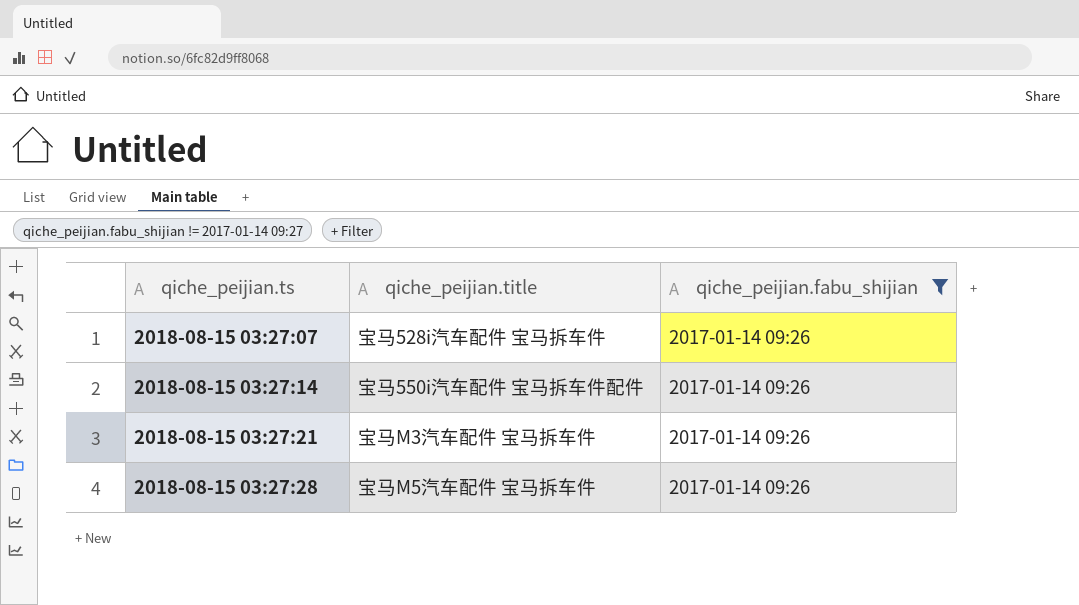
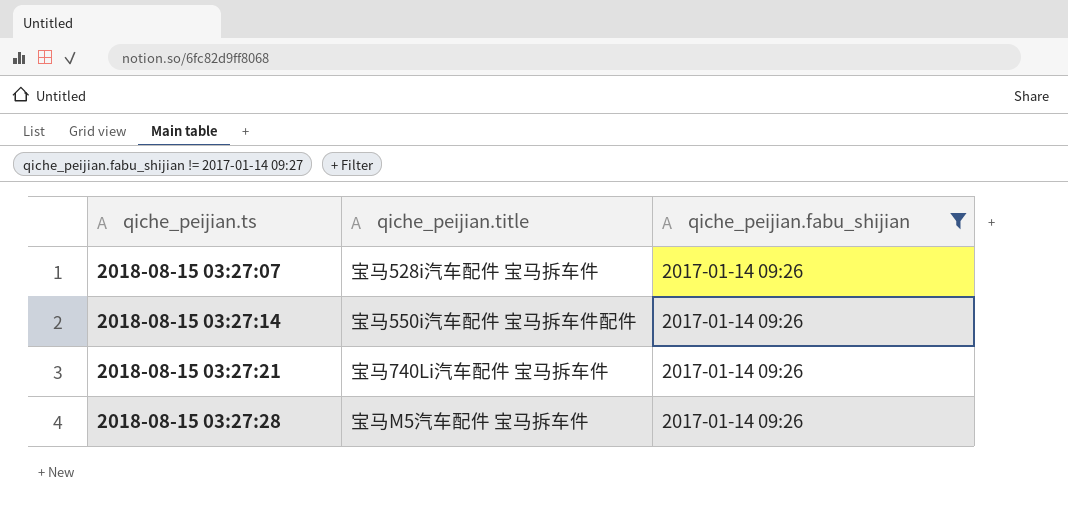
2018-08-15 03:27:21 | qiche_peijian.title: 宝马M3汽车配件 宝马拆车件 -> 宝马740Li汽车配件 宝马拆车件

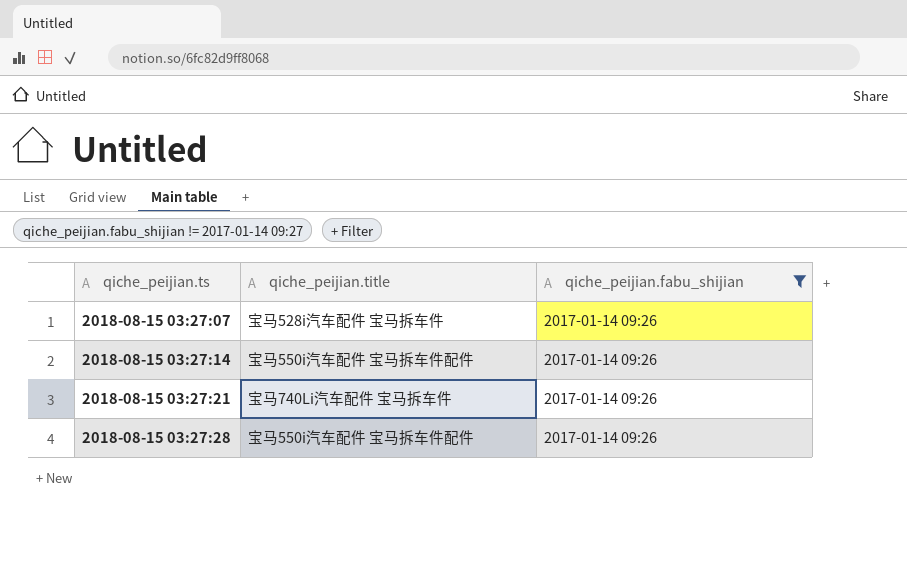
2018-08-15 03:27:28 | qiche_peijian.title: 宝马M5汽车配件 宝马拆车件 -> 宝马550i汽车配件 宝马拆车件配件

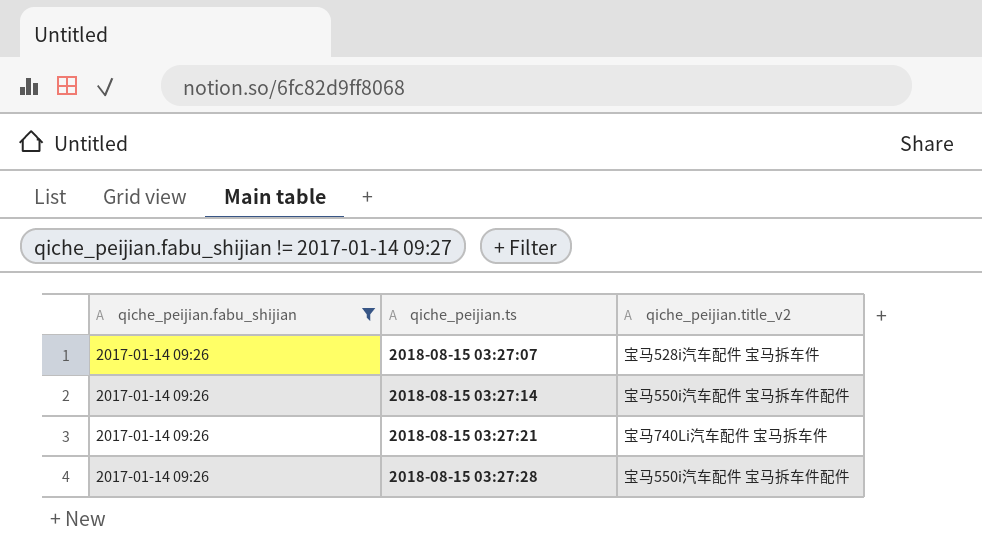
column qiche_peijian.fabu_shijian | position: 3 -> 1
column name: qiche_peijian.title -> qiche_peijian.title_v2

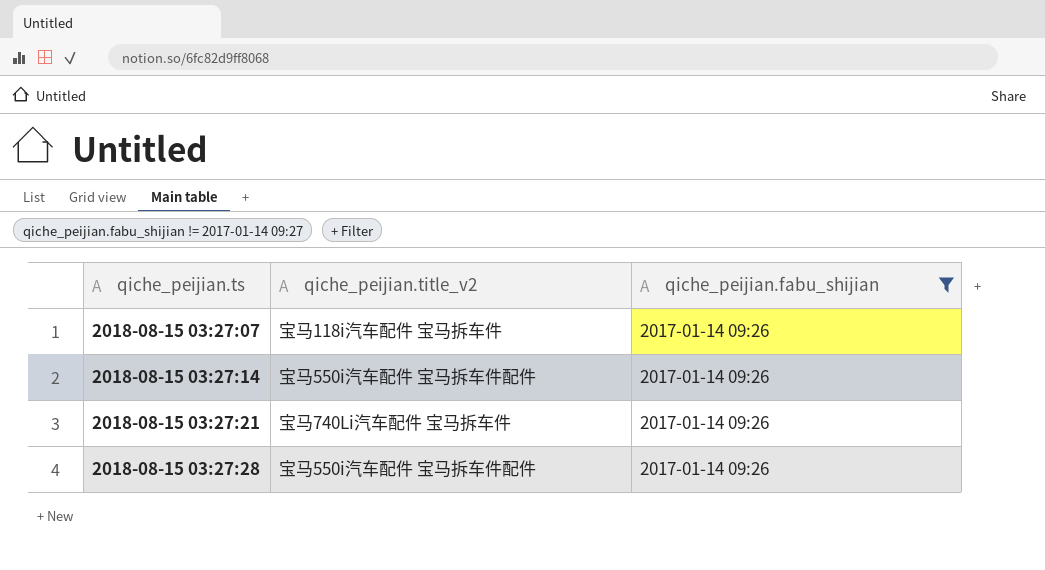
column qiche_peijian.fabu_shijian | position: 1 -> 3
2018-08-15 03:27:07 | qiche_peijian.title_v2: 宝马528i汽车配件 宝马拆车件 -> 宝马118i汽车配件 宝马拆车件

